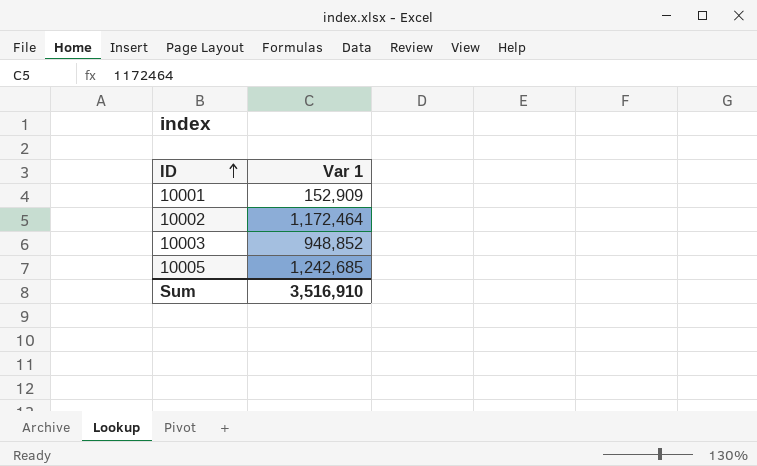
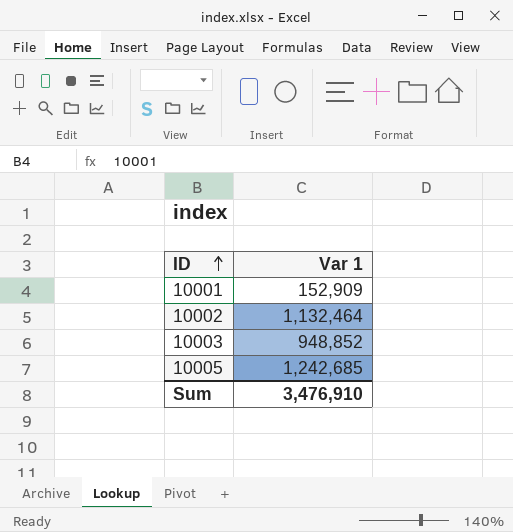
10002 | Var 1: 1,172,464 -> 1,132,464
Sum | Var 1: 3,516,910 -> 3,476,910

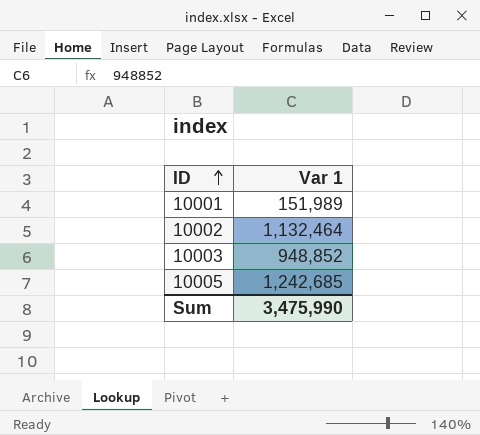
10001 | Var 1: 152,909 -> 151,989
Sum | Var 1: 3,476,910 -> 3,475,990

